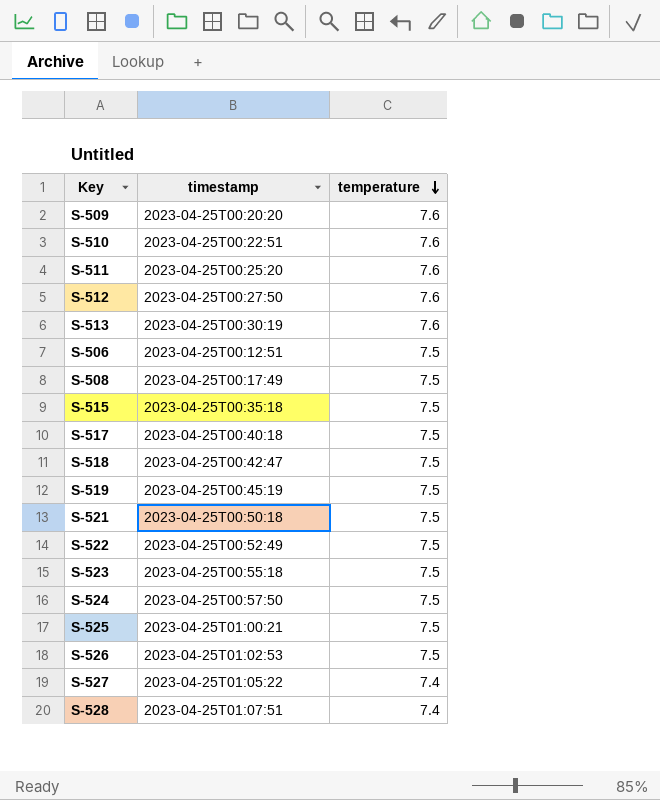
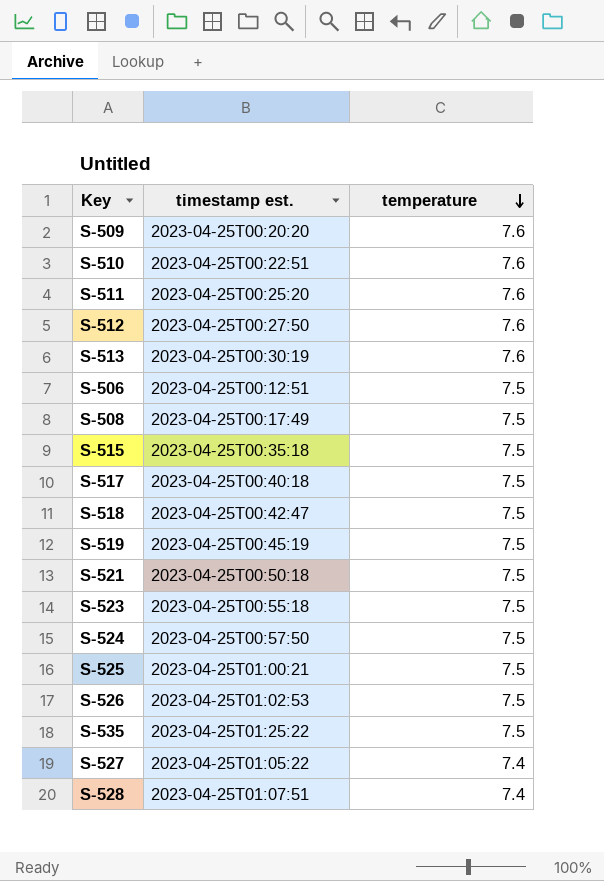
column name: timestamp -> timestamp est.
row S-522: 2023-04-25T00:52:49 | 7.5 -> none
row S-535: none -> 2023-04-25T01:25:22 | 7.5

